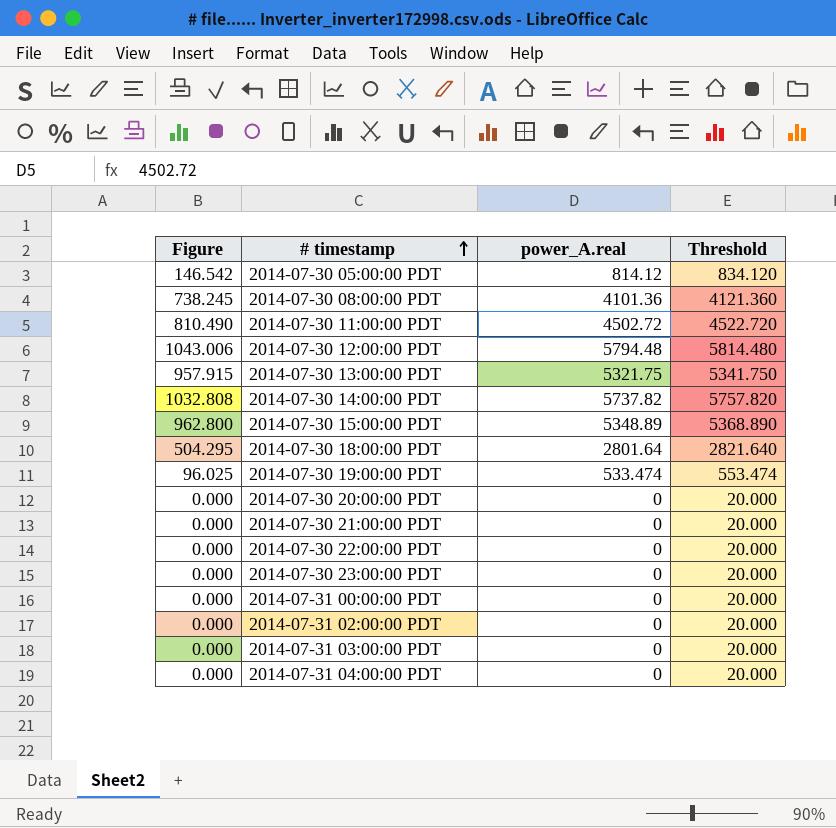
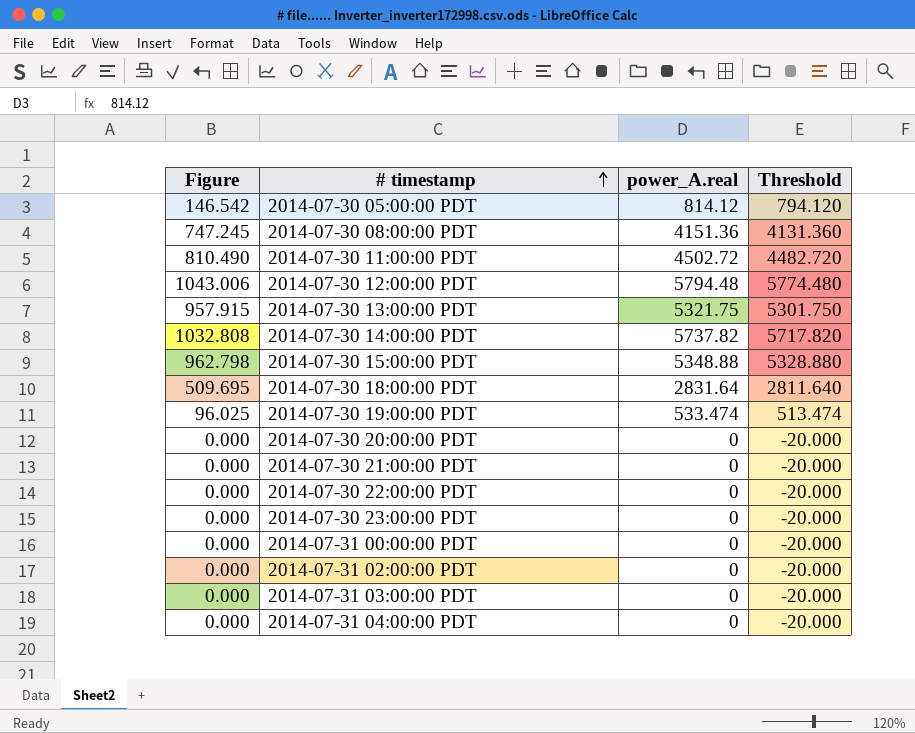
column Threshold | formula: [power_A.real] + 20 -> [power_A.real] - 20
2014-07-30 08:00:00 PDT | Figure: 738.245 -> 747.245
2014-07-30 08:00:00 PDT | power_A.real: 4101.36 -> 4151.36
2014-07-30 15:00:00 PDT | Figure: 962.800 -> 962.798
2014-07-30 15:00:00 PDT | power_A.real: 5348.89 -> 5348.88
2014-07-30 18:00:00 PDT | Figure: 504.295 -> 509.695
2014-07-30 18:00:00 PDT | power_A.real: 2801.64 -> 2831.64

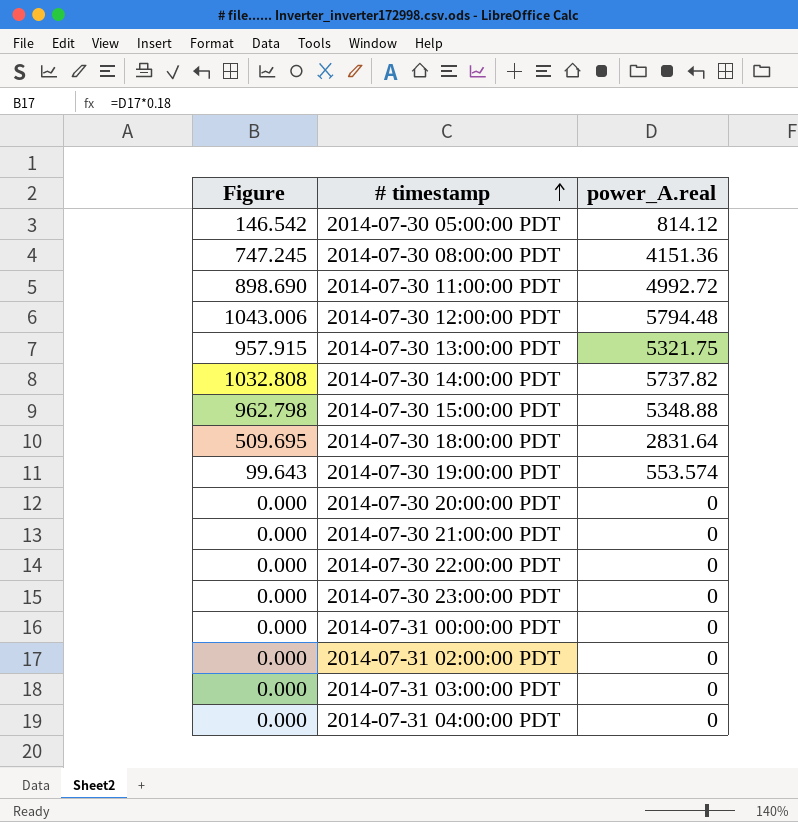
column Threshold | formula: [power_A.real] - 20 -> none
2014-07-30 11:00:00 PDT | Figure: 810.490 -> 898.690
2014-07-30 11:00:00 PDT | power_A.real: 4502.72 -> 4992.72
2014-07-30 19:00:00 PDT | Figure: 96.025 -> 99.643
2014-07-30 19:00:00 PDT | power_A.real: 533.474 -> 553.574

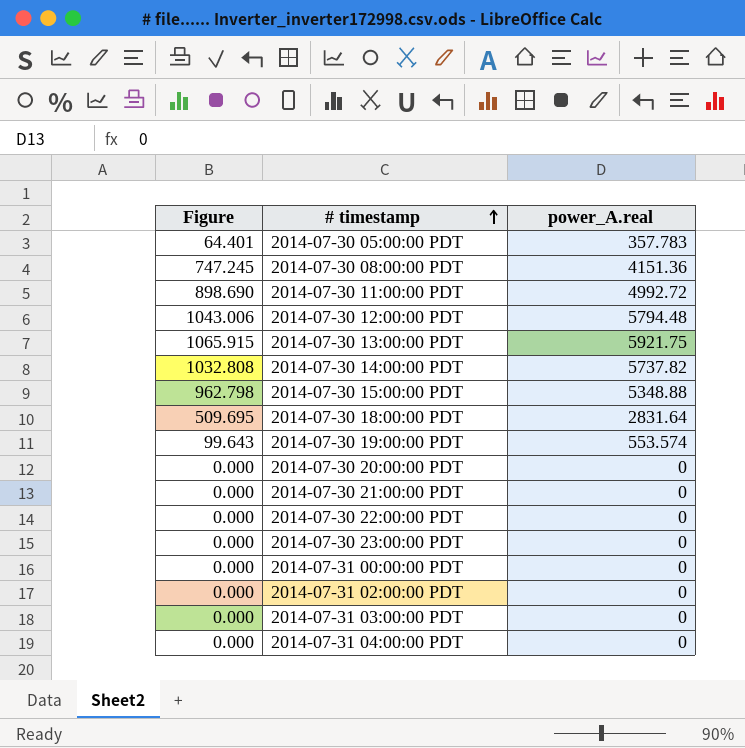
2014-07-30 05:00:00 PDT | Figure: 146.542 -> 64.401
2014-07-30 05:00:00 PDT | power_A.real: 814.12 -> 357.783
2014-07-30 13:00:00 PDT | Figure: 957.915 -> 1065.915
2014-07-30 13:00:00 PDT | power_A.real: 5321.75 -> 5921.75

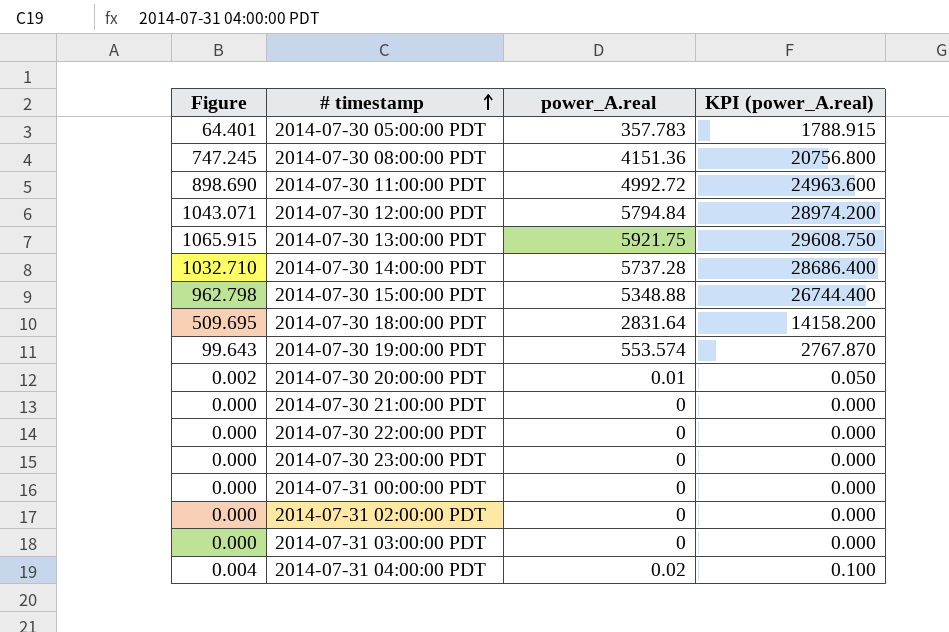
column KPI (power_A.real) | formula: none -> [power_A.real] * 5
2014-07-30 12:00:00 PDT | Figure: 1043.006 -> 1043.071
2014-07-30 12:00:00 PDT | power_A.real: 5794.48 -> 5794.84
2014-07-30 14:00:00 PDT | Figure: 1032.808 -> 1032.710
2014-07-30 14:00:00 PDT | power_A.real: 5737.82 -> 5737.28
2014-07-30 20:00:00 PDT | Figure: 0.000 -> 0.002
2014-07-30 20:00:00 PDT | power_A.real: 0 -> 0.01
2014-07-31 04:00:00 PDT | Figure: 0.000 -> 0.004
2014-07-31 04:00:00 PDT | power_A.real: 0 -> 0.02

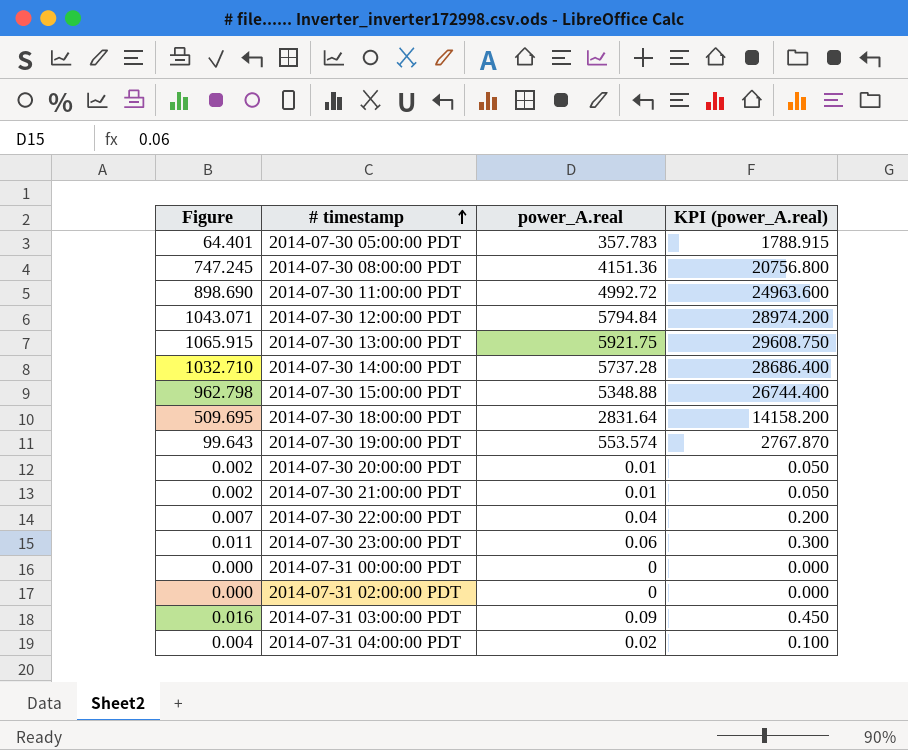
2014-07-30 21:00:00 PDT | Figure: 0.000 -> 0.002
2014-07-30 21:00:00 PDT | power_A.real: 0 -> 0.01
2014-07-30 21:00:00 PDT | KPI (power_A.real): 0.000 -> 0.050
2014-07-30 22:00:00 PDT | Figure: 0.000 -> 0.007
2014-07-30 22:00:00 PDT | power_A.real: 0 -> 0.04
2014-07-30 22:00:00 PDT | KPI (power_A.real): 0.000 -> 0.200
2014-07-30 23:00:00 PDT | Figure: 0.000 -> 0.011
2014-07-30 23:00:00 PDT | power_A.real: 0 -> 0.06
2014-07-30 23:00:00 PDT | KPI (power_A.real): 0.000 -> 0.300
2014-07-31 03:00:00 PDT | Figure: 0.000 -> 0.016
2014-07-31 03:00:00 PDT | power_A.real: 0 -> 0.09
2014-07-31 03:00:00 PDT | KPI (power_A.real): 0.000 -> 0.450

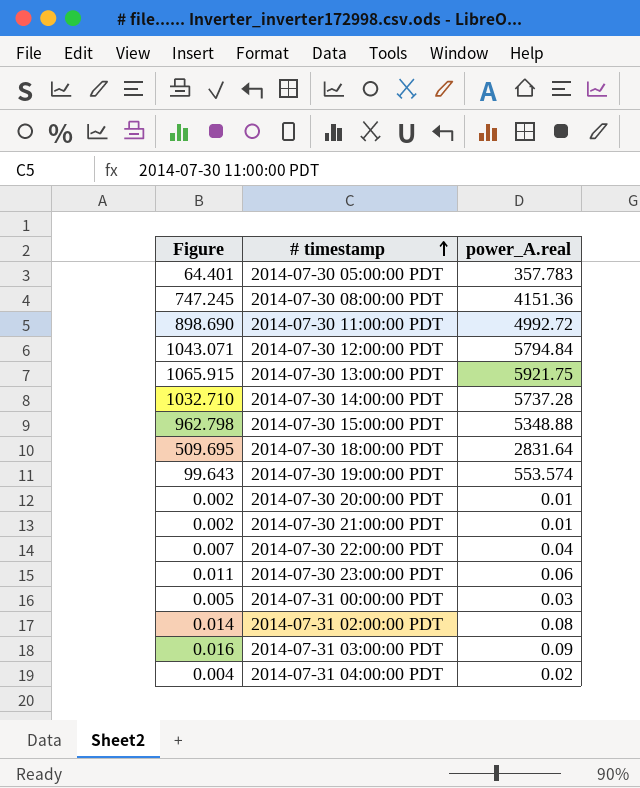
column KPI (power_A.real) | formula: [power_A.real] * 5 -> none
2014-07-31 00:00:00 PDT | Figure: 0.000 -> 0.005
2014-07-31 00:00:00 PDT | power_A.real: 0 -> 0.03
2014-07-31 02:00:00 PDT | Figure: 0.000 -> 0.014
2014-07-31 02:00:00 PDT | power_A.real: 0 -> 0.08

